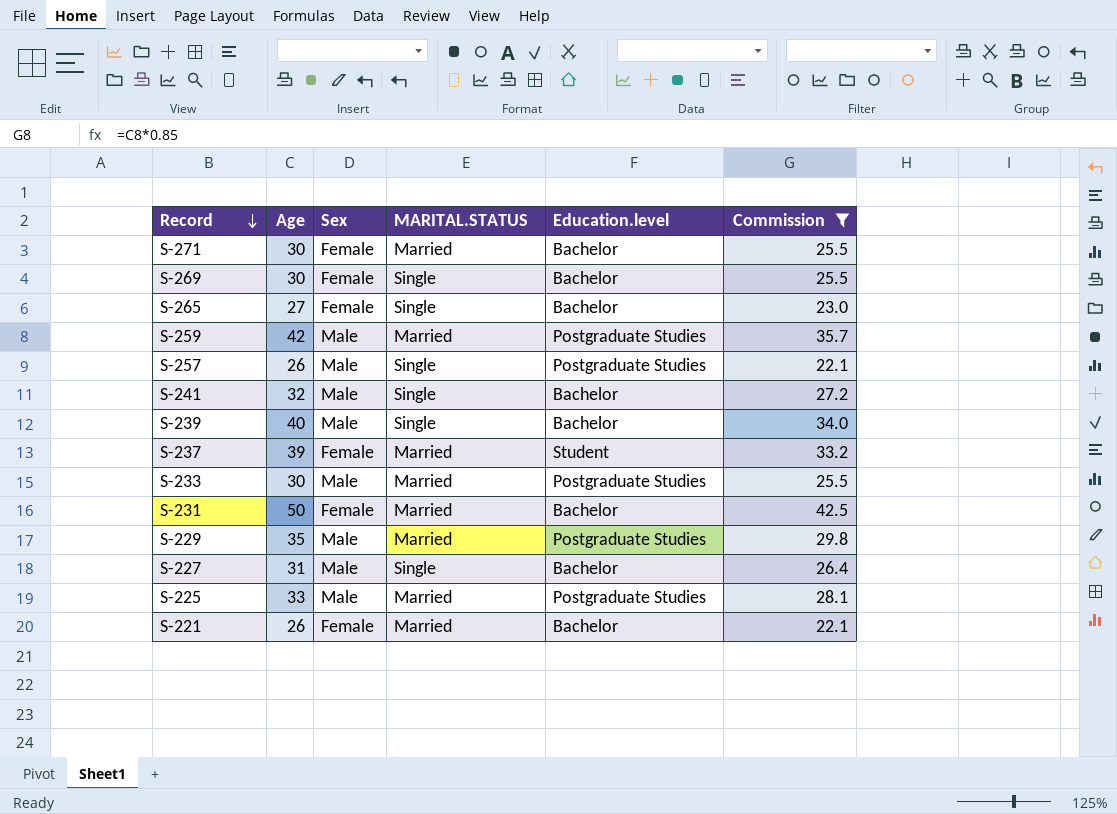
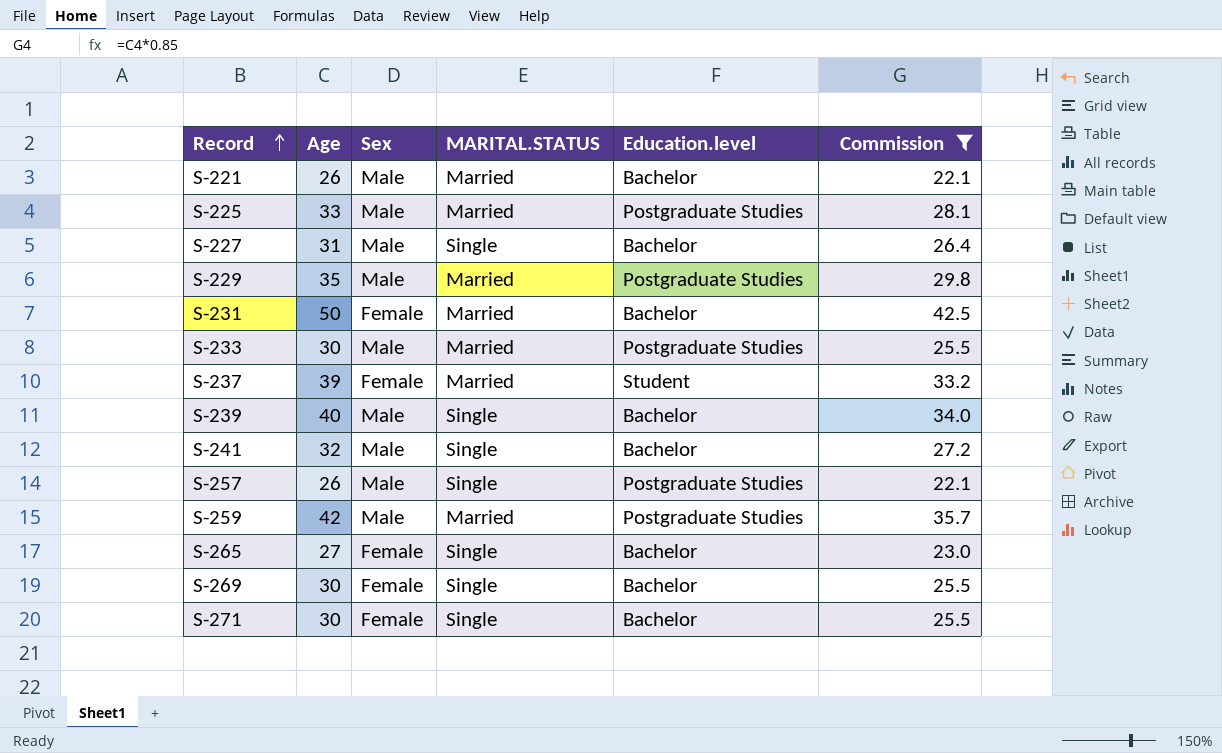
row order: Record descending -> Record ascending
S-221 | Sex: Female -> Male
S-271 | MARITAL.STATUS: Married -> Single

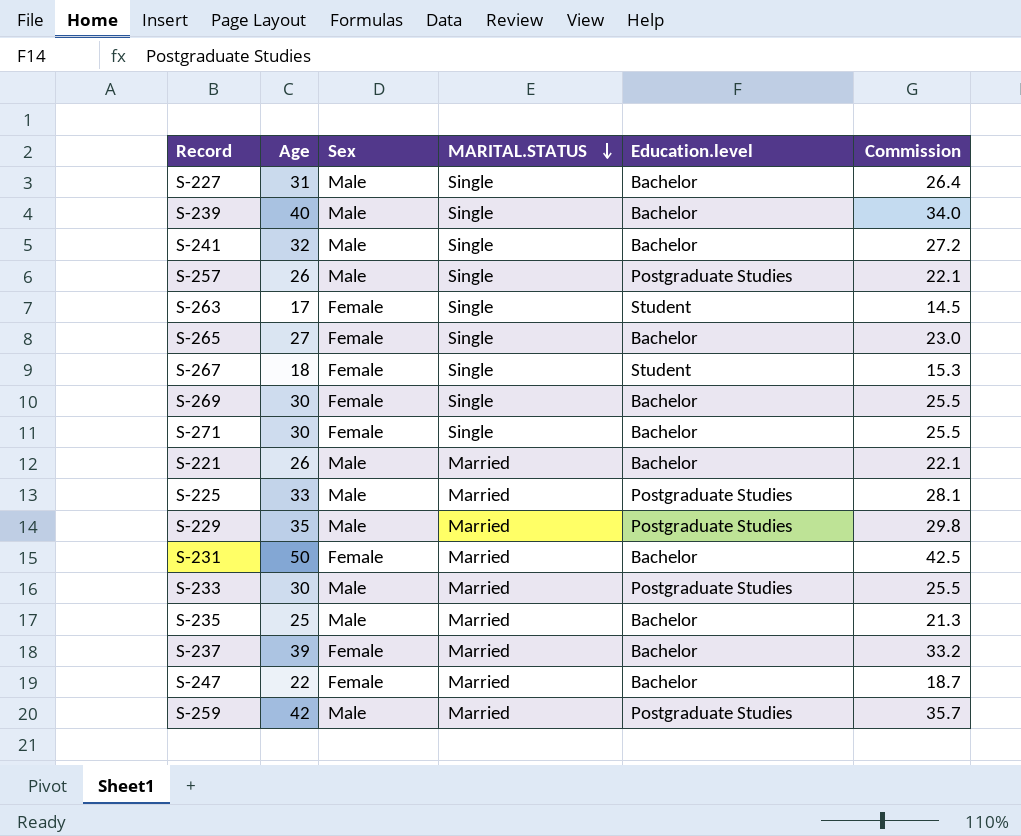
filter: Commission >= 22.1 -> none
row order: Record ascending -> MARITAL.STATUS descending
S-237 | Education.level: Student -> Bachelor

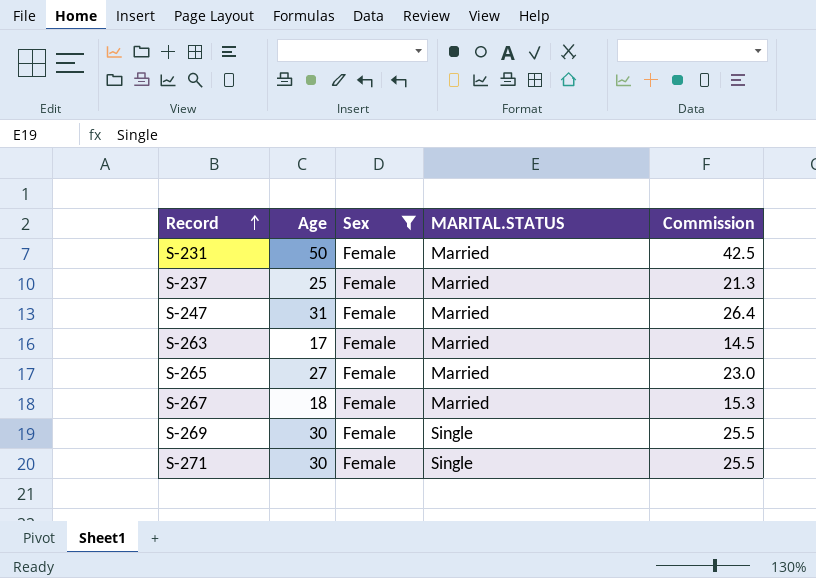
filter: none -> Sex = Female
row order: MARITAL.STATUS descending -> Record ascending
column Education.level | position: 5 -> none
S-237 | Age: 39 -> 25
S-237 | Commission: 33.2 -> 21.3
S-247 | Age: 22 -> 31
S-247 | Commission: 18.7 -> 26.4
S-263 | MARITAL.STATUS: Single -> Married
S-265 | MARITAL.STATUS: Single -> Married
S-267 | MARITAL.STATUS: Single -> Married

